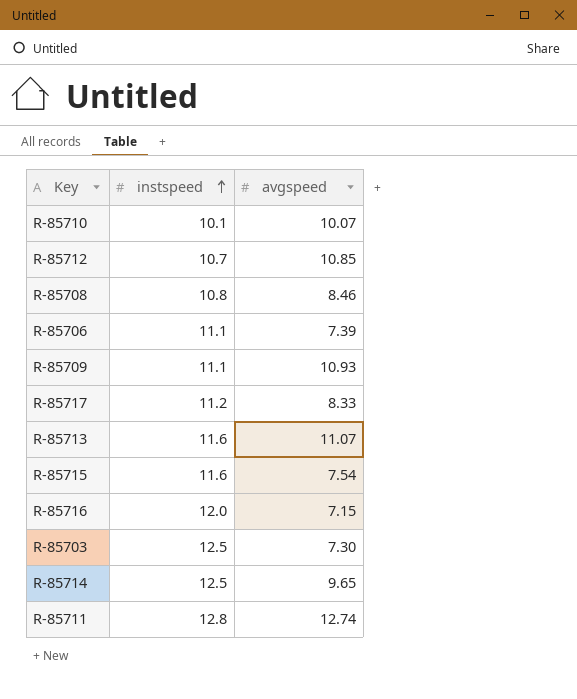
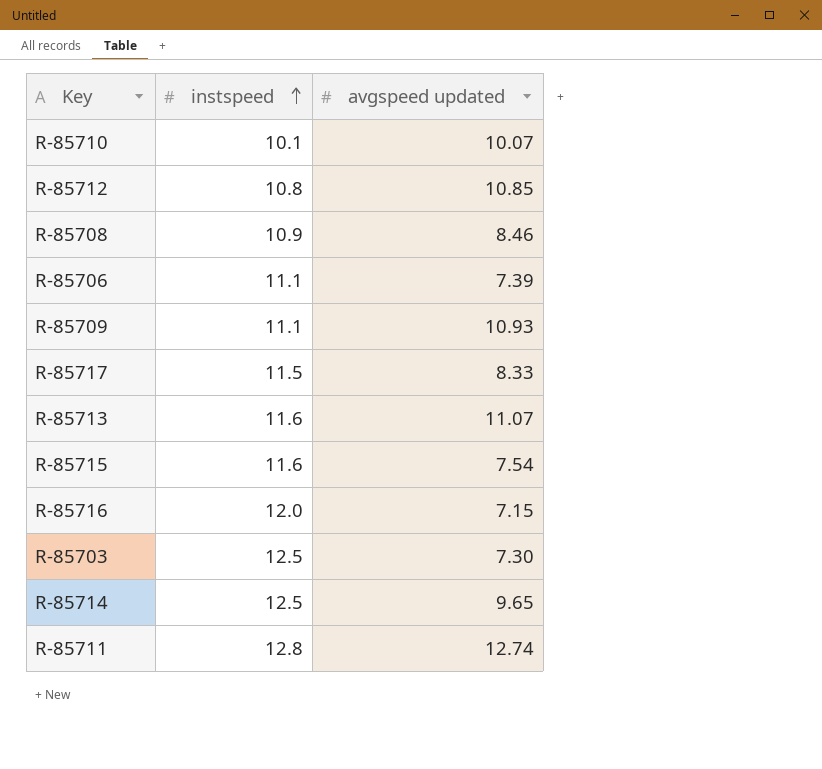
column name: avgspeed -> avgspeed updated
R-85712 | instspeed: 10.7 -> 10.8
R-85708 | instspeed: 10.8 -> 10.9
R-85717 | instspeed: 11.2 -> 11.5

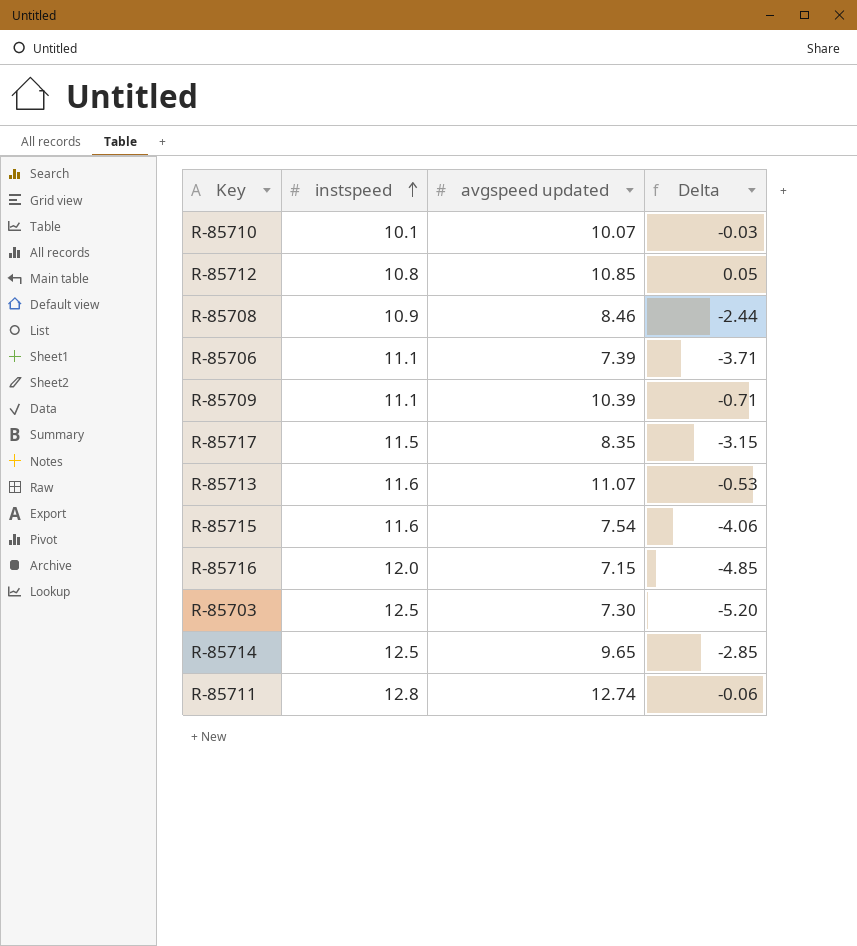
column Delta | formula: none -> [avgspeed updated] - [instspeed]
R-85709 | avgspeed updated: 10.93 -> 10.39
R-85717 | avgspeed updated: 8.33 -> 8.35

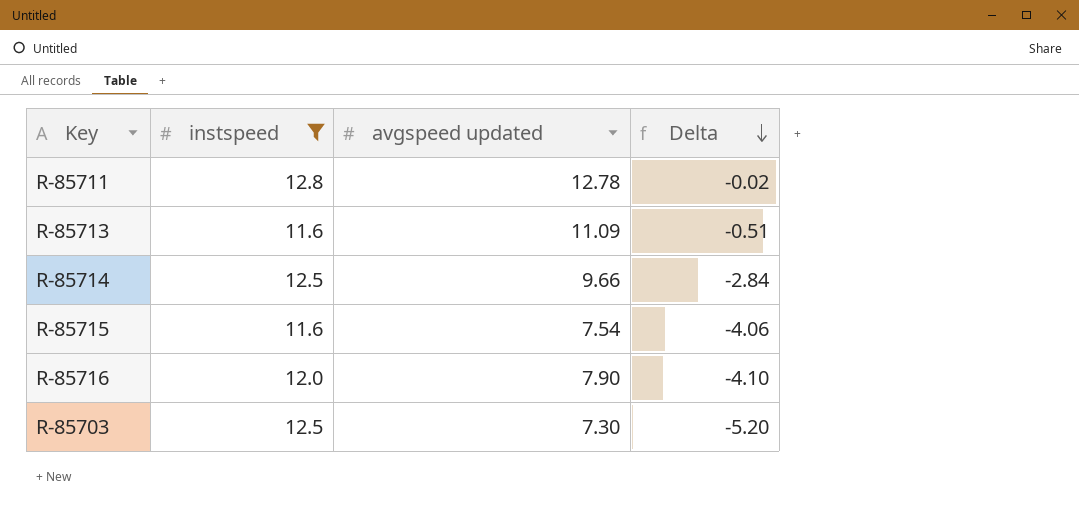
filter: none -> instspeed >= 11.6
row order: instspeed ascending -> Delta descending
R-85711 | avgspeed updated: 12.74 -> 12.78
R-85711 | Delta: -0.06 -> -0.02
R-85713 | avgspeed updated: 11.07 -> 11.09
R-85713 | Delta: -0.53 -> -0.51
R-85714 | avgspeed updated: 9.65 -> 9.66
R-85714 | Delta: -2.85 -> -2.84
R-85716 | avgspeed updated: 7.15 -> 7.90
R-85716 | Delta: -4.85 -> -4.10

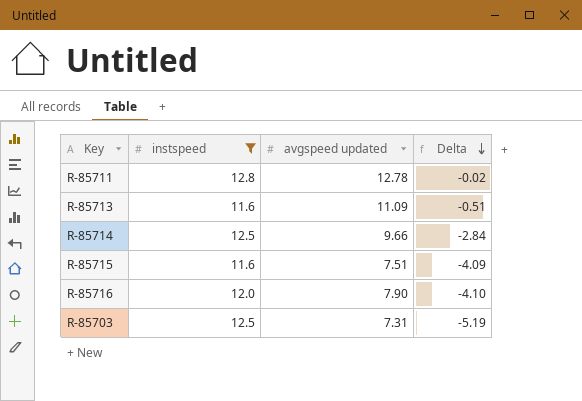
R-85715 | avgspeed updated: 7.54 -> 7.51
R-85715 | Delta: -4.06 -> -4.09
R-85703 | avgspeed updated: 7.30 -> 7.31
R-85703 | Delta: -5.20 -> -5.19

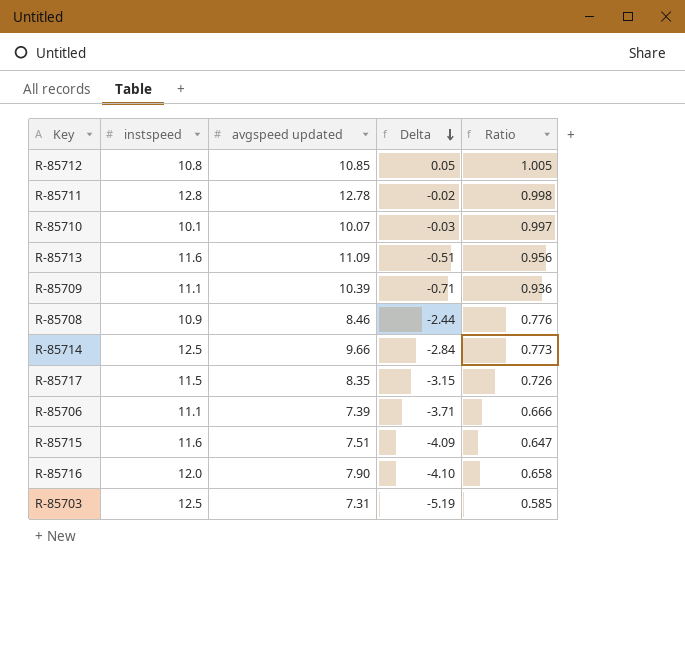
filter: instspeed >= 11.6 -> none
column Ratio | formula: none -> [avgspeed updated] / [instspeed]

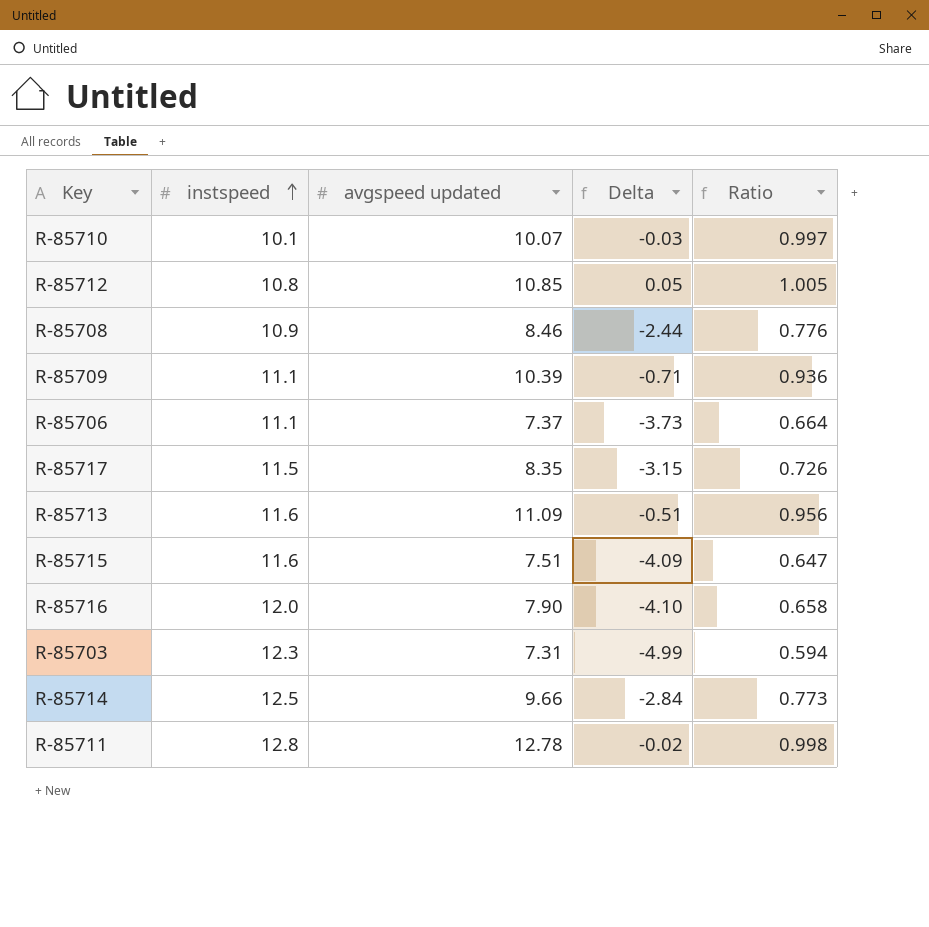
row order: Delta descending -> instspeed ascending
R-85706 | avgspeed updated: 7.39 -> 7.37
R-85706 | Delta: -3.71 -> -3.73
R-85706 | Ratio: 0.666 -> 0.664
R-85703 | instspeed: 12.5 -> 12.3
R-85703 | Delta: -5.19 -> -4.99
R-85703 | Ratio: 0.585 -> 0.594

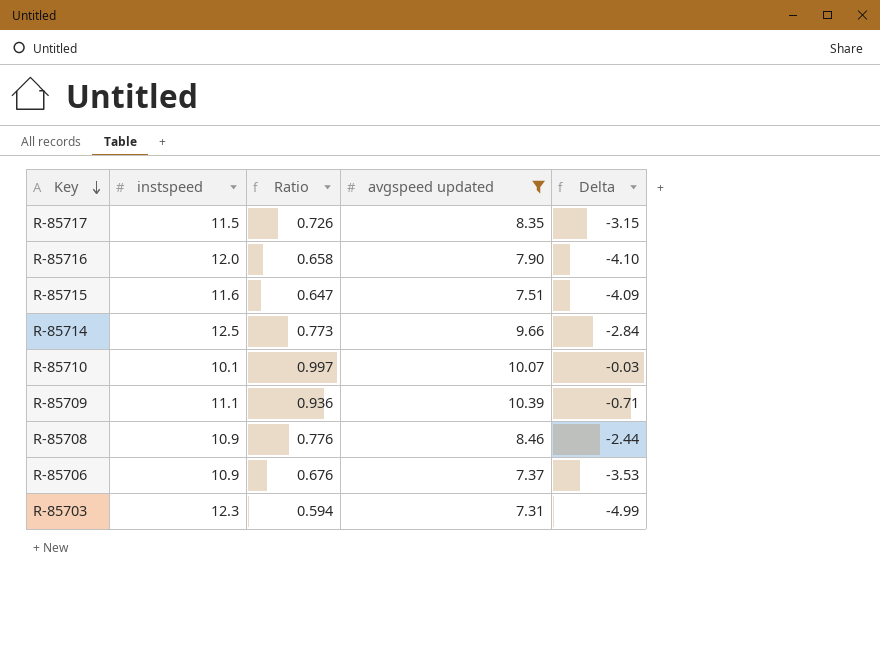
filter: none -> avgspeed updated <= 10.39
row order: instspeed ascending -> Key descending
column Ratio | position: 5 -> 3
R-85706 | instspeed: 11.1 -> 10.9
R-85706 | Ratio: 0.664 -> 0.676
R-85706 | Delta: -3.73 -> -3.53

